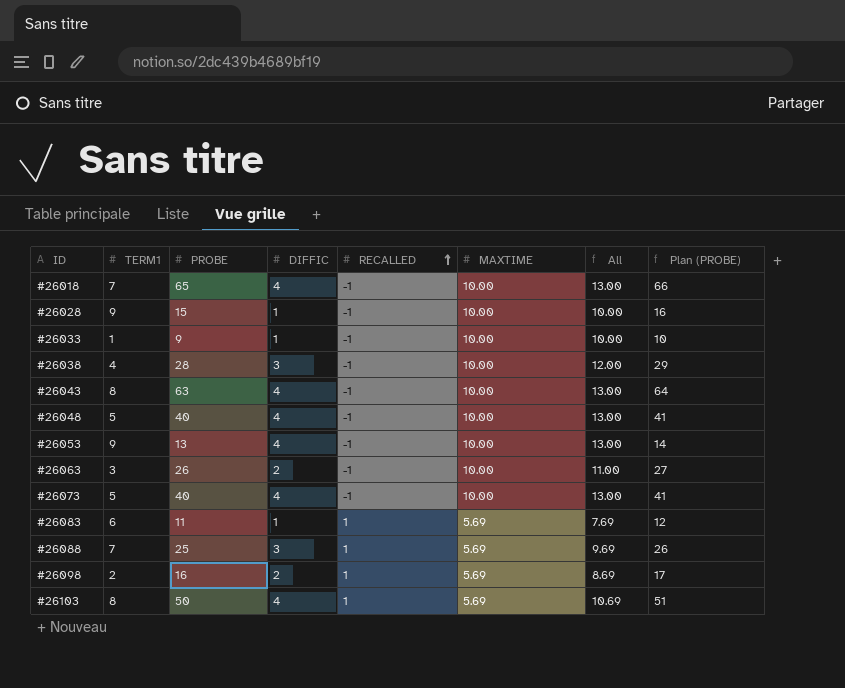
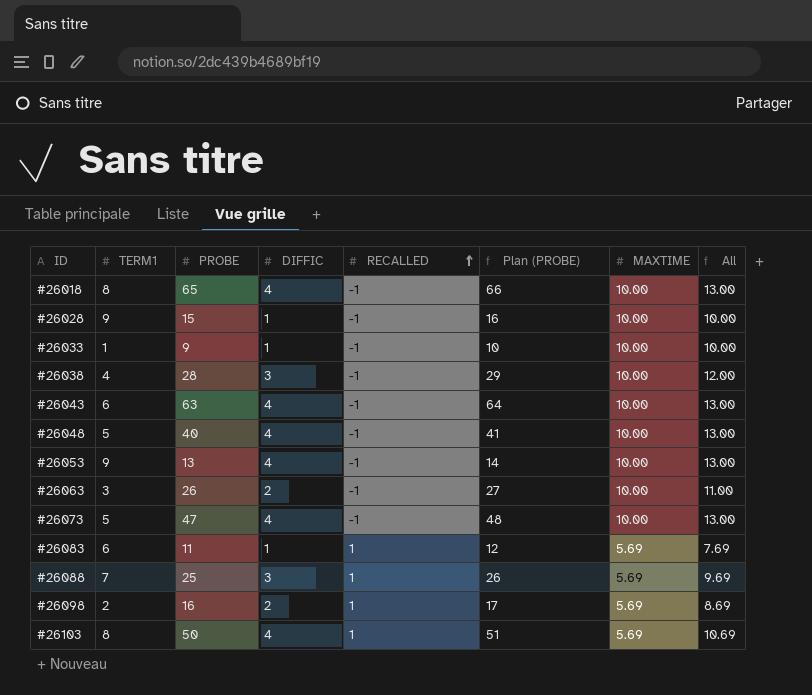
column Plan (PROBE) | position: 8 -> 6
#26018 | TERM1: 7 -> 8
#26043 | TERM1: 8 -> 6
#26073 | PROBE: 40 -> 47
#26073 | Plan (PROBE): 41 -> 48

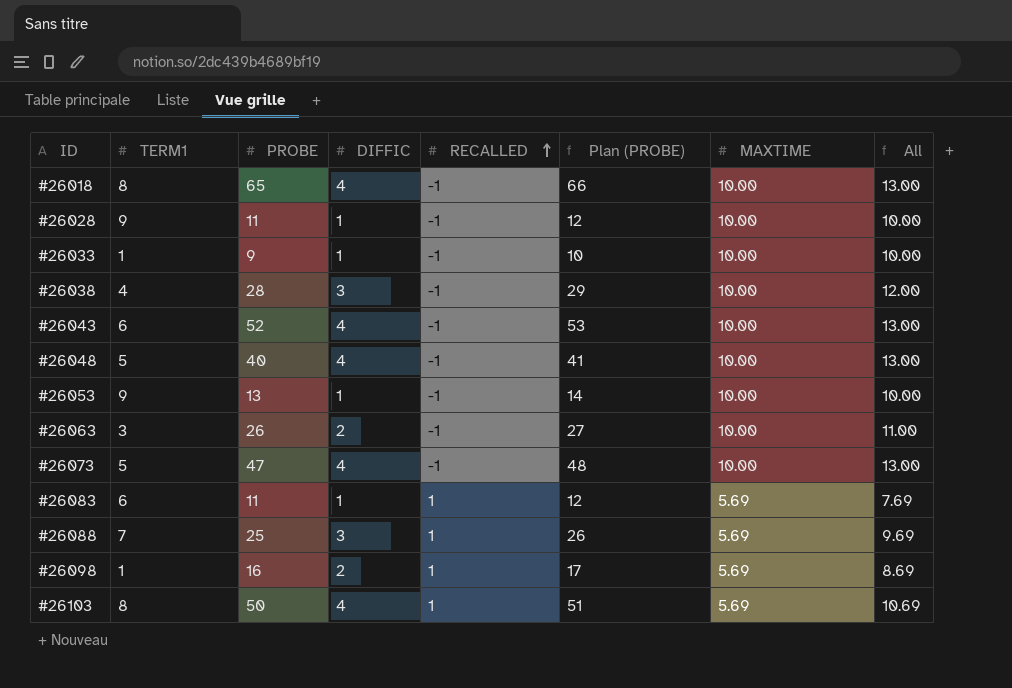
#26028 | PROBE: 15 -> 11
#26028 | Plan (PROBE): 16 -> 12
#26043 | PROBE: 63 -> 52
#26043 | Plan (PROBE): 64 -> 53
#26053 | DIFFIC: 4 -> 1
#26053 | All: 13.00 -> 10.00
#26098 | TERM1: 2 -> 1

